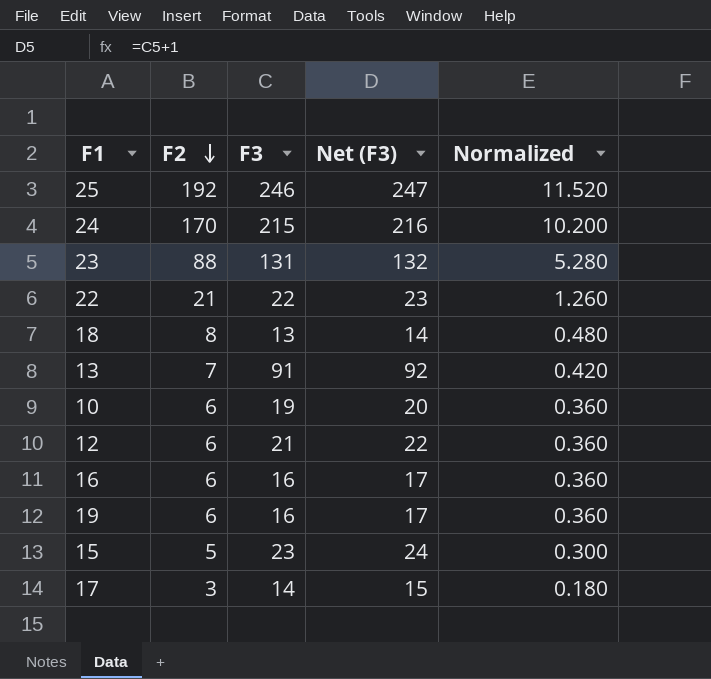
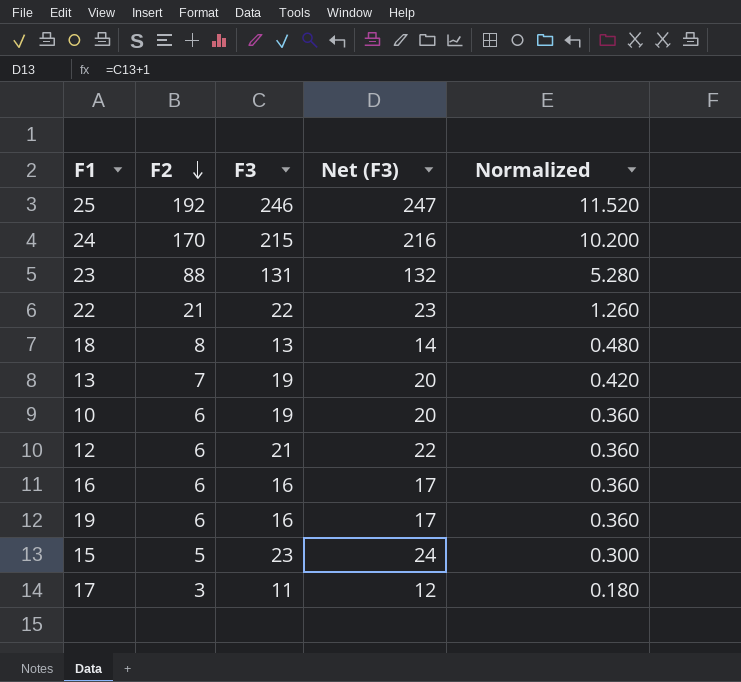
13 | F3: 91 -> 19
13 | Net (F3): 92 -> 20
17 | F3: 14 -> 11
17 | Net (F3): 15 -> 12

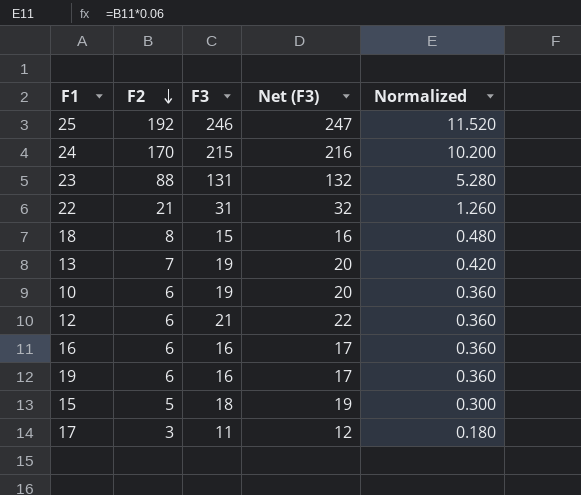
22 | F3: 22 -> 31
22 | Net (F3): 23 -> 32
18 | F3: 13 -> 15
18 | Net (F3): 14 -> 16
15 | F3: 23 -> 18
15 | Net (F3): 24 -> 19

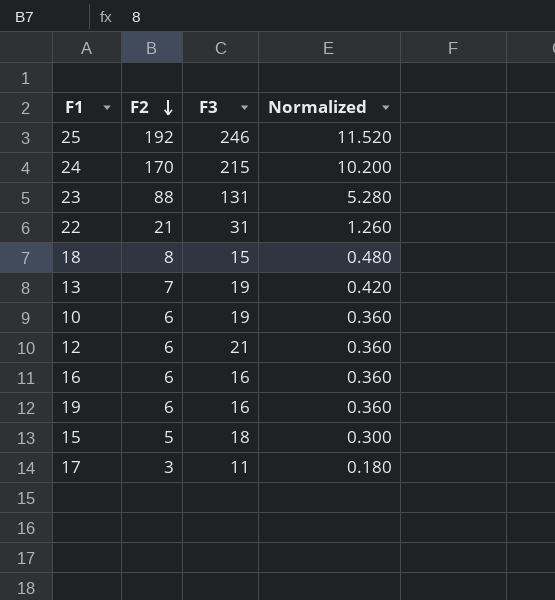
column Net (F3) | formula: [F3] + 1 -> none

